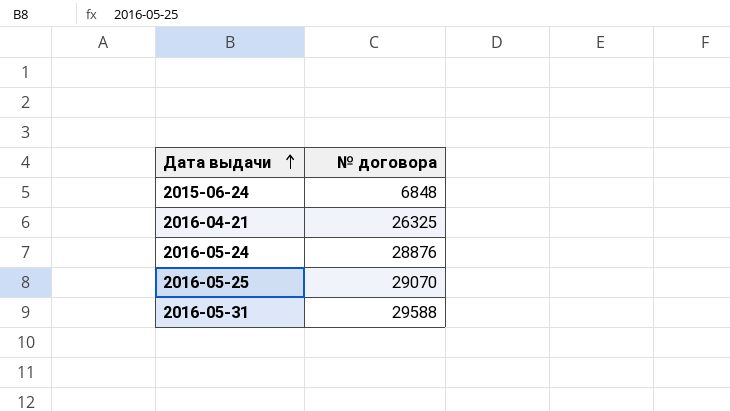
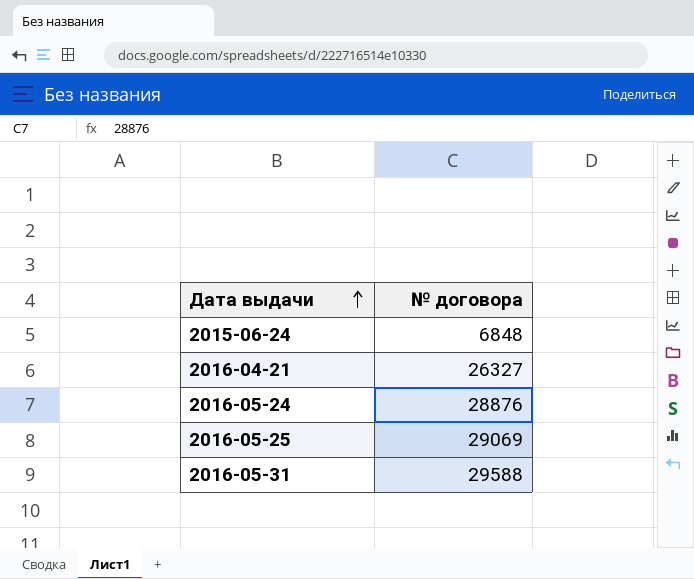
2016-04-21 | № договора: 26325 -> 26327
2016-05-25 | № договора: 29070 -> 29069

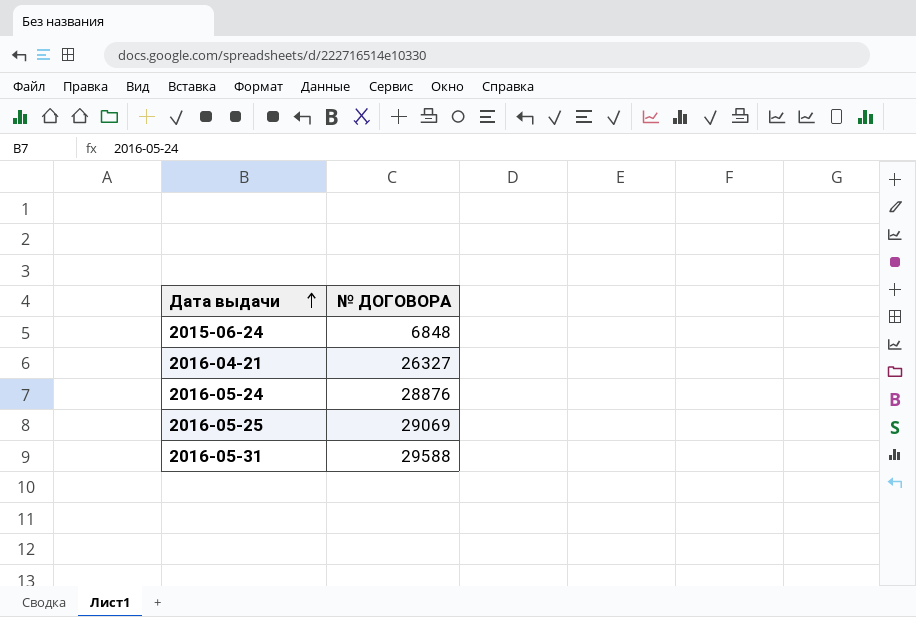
column name: № договора -> № ДОГОВОРА

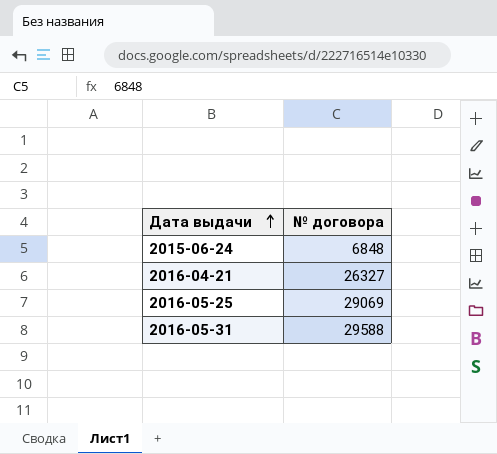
column name: № ДОГОВОРА -> № договора
row 2016-05-24: 28876 -> none

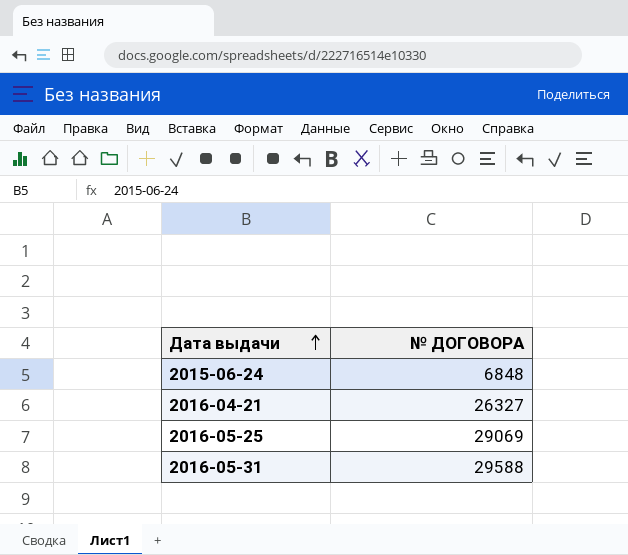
column name: № договора -> № ДОГОВОРА

